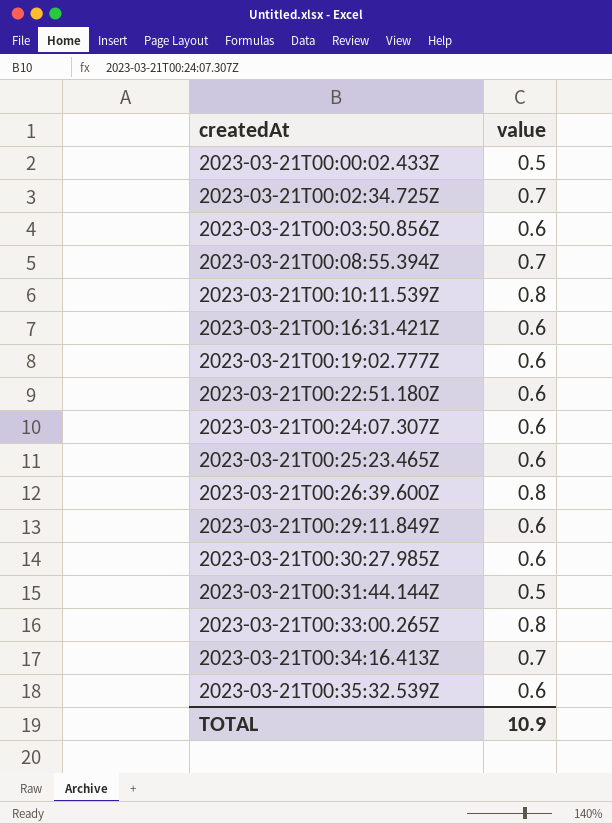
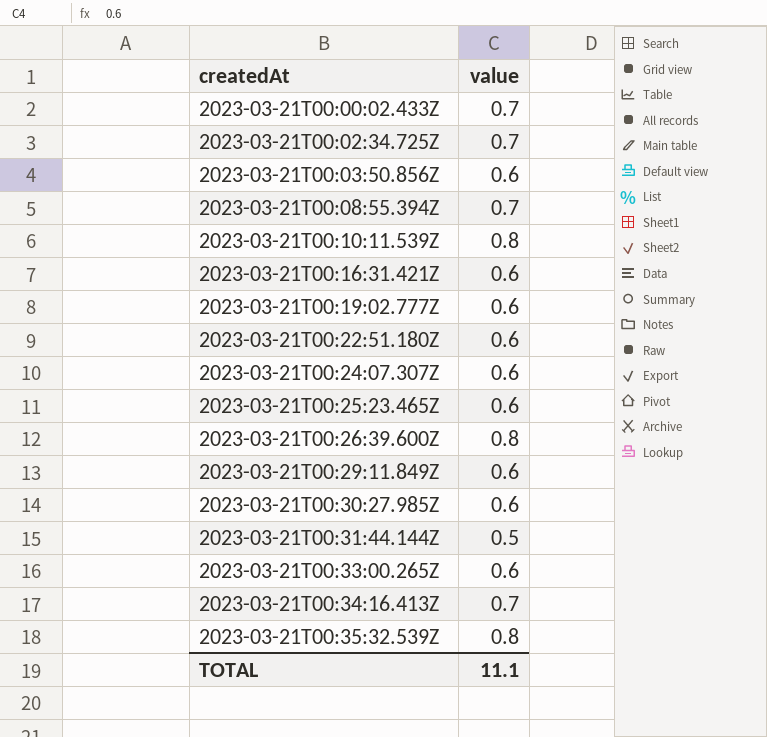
2023-03-21T00:00:02.433Z | value: 0.5 -> 0.7
2023-03-21T00:33:00.265Z | value: 0.8 -> 0.6
2023-03-21T00:35:32.539Z | value: 0.6 -> 0.8
TOTAL | value: 10.9 -> 11.1

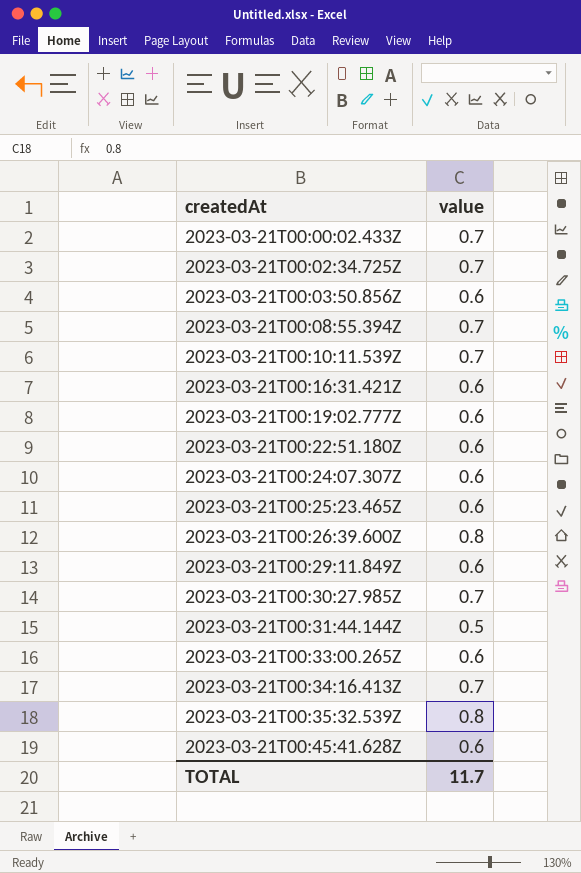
2023-03-21T00:10:11.539Z | value: 0.8 -> 0.7
2023-03-21T00:30:27.985Z | value: 0.6 -> 0.7
row 2023-03-21T00:45:41.628Z: none -> 0.6
TOTAL | value: 11.1 -> 11.7

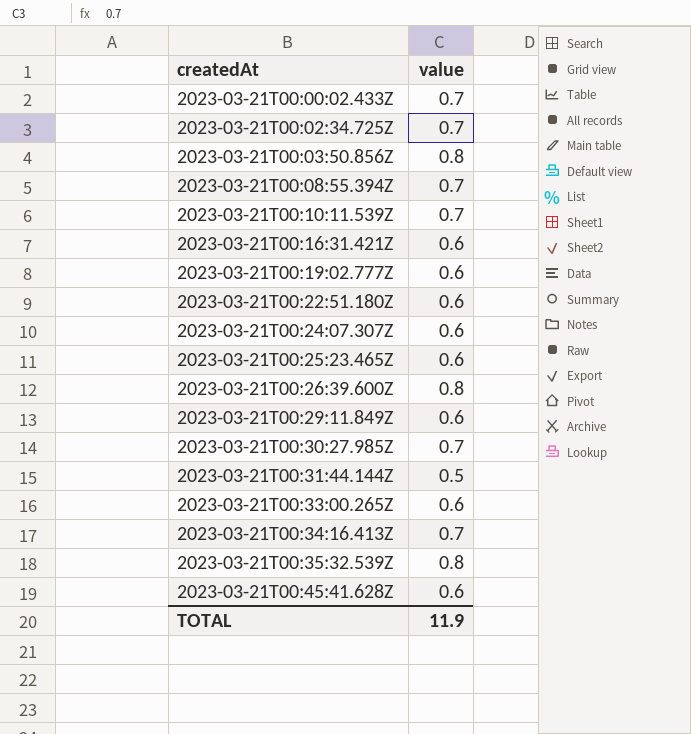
2023-03-21T00:03:50.856Z | value: 0.6 -> 0.8
TOTAL | value: 11.7 -> 11.9

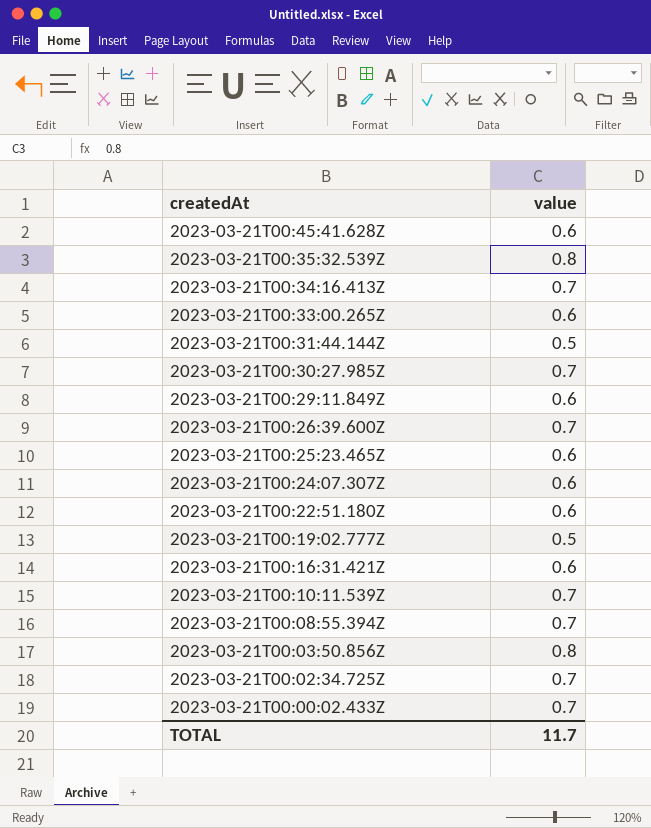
row order: createdAt ascending -> createdAt descending
2023-03-21T00:26:39.600Z | value: 0.8 -> 0.7
2023-03-21T00:19:02.777Z | value: 0.6 -> 0.5
TOTAL | value: 11.9 -> 11.7

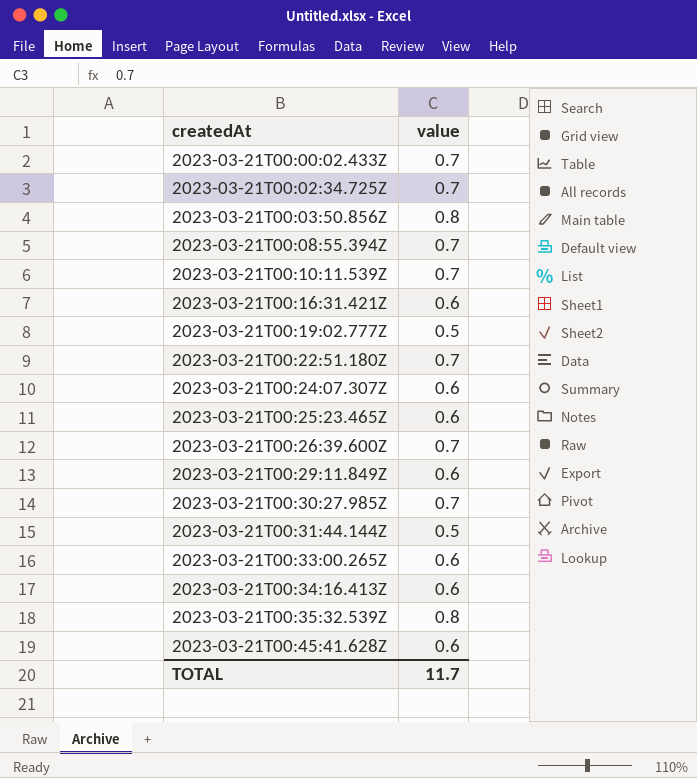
row order: createdAt descending -> createdAt ascending
2023-03-21T00:22:51.180Z | value: 0.6 -> 0.7
2023-03-21T00:34:16.413Z | value: 0.7 -> 0.6

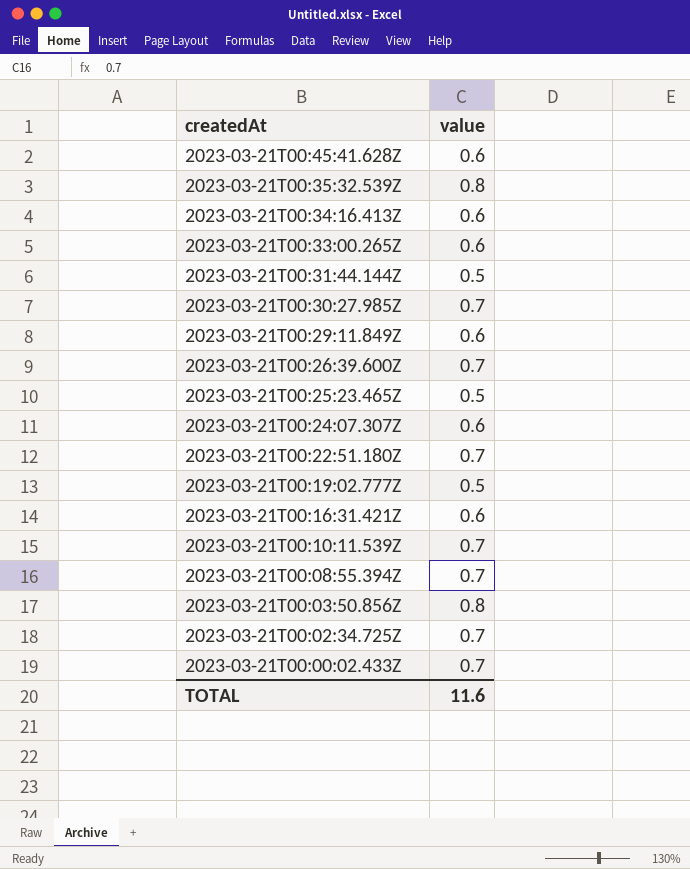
row order: createdAt ascending -> createdAt descending
2023-03-21T00:25:23.465Z | value: 0.6 -> 0.5
TOTAL | value: 11.7 -> 11.6

